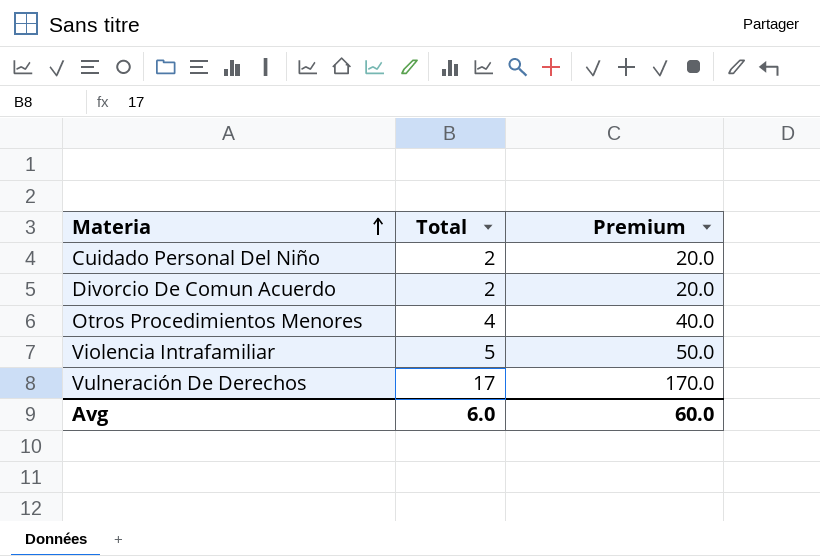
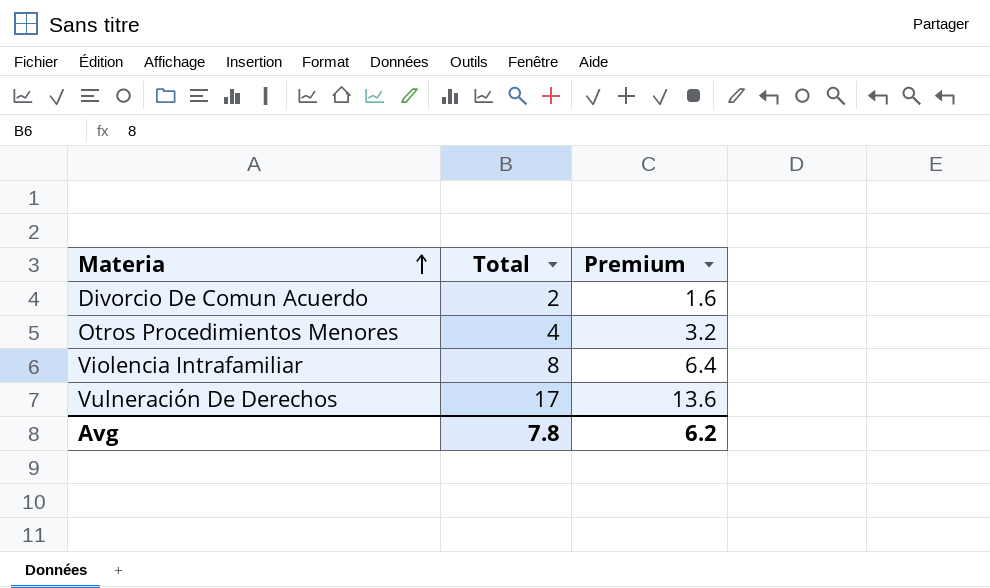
column Premium | formula: [Total] * 10 -> [Total] * 0.8
row Cuidado Personal Del Niño: 2 | 20.0 -> none
Violencia Intrafamiliar | Total: 5 -> 8
Avg | Total: 6.0 -> 7.8
Avg | Premium: 60.0 -> 6.2

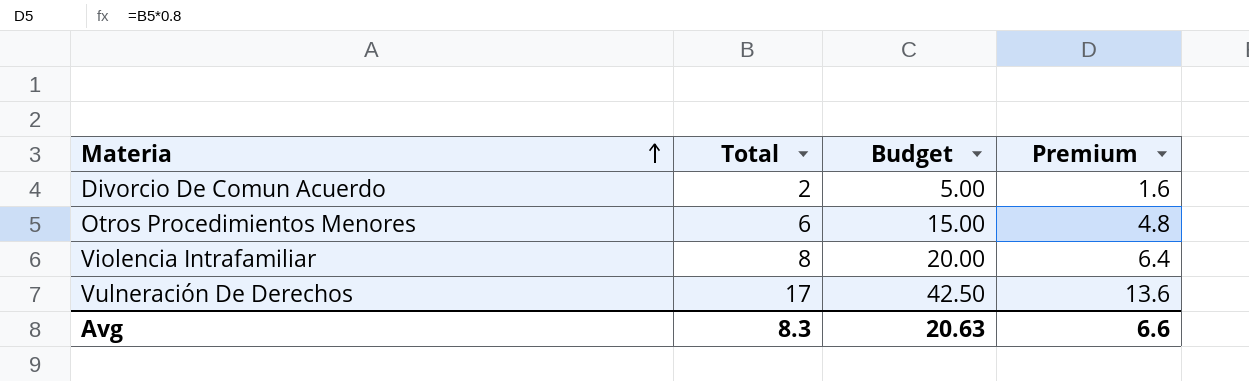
column Budget | formula: none -> [Total] * 2.5
Otros Procedimientos Menores | Total: 4 -> 6
Otros Procedimientos Menores | Premium: 3.2 -> 4.8
Avg | Total: 7.8 -> 8.3
Avg | Premium: 6.2 -> 6.6

